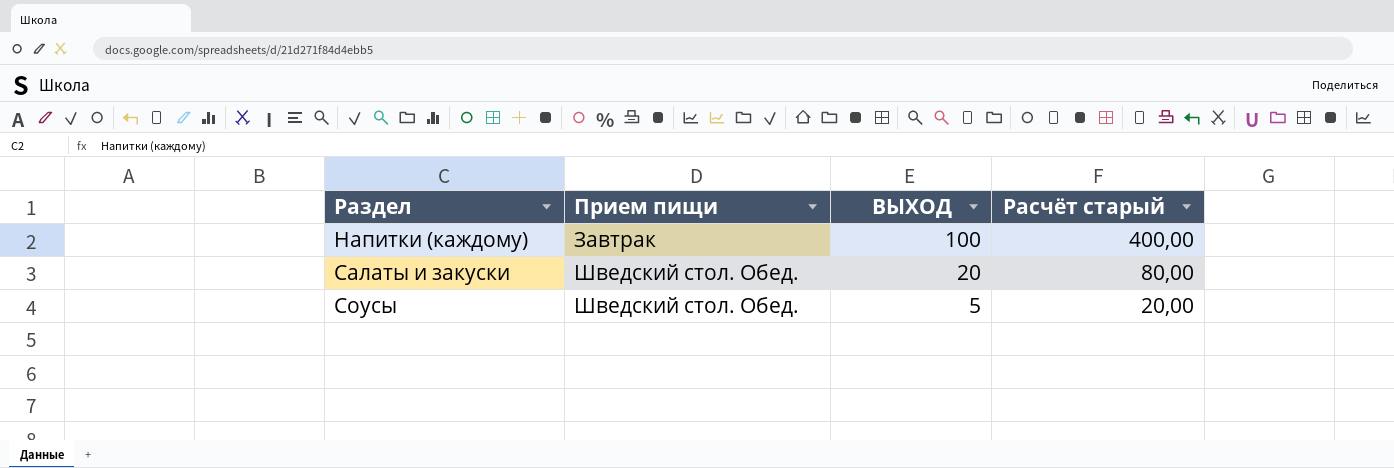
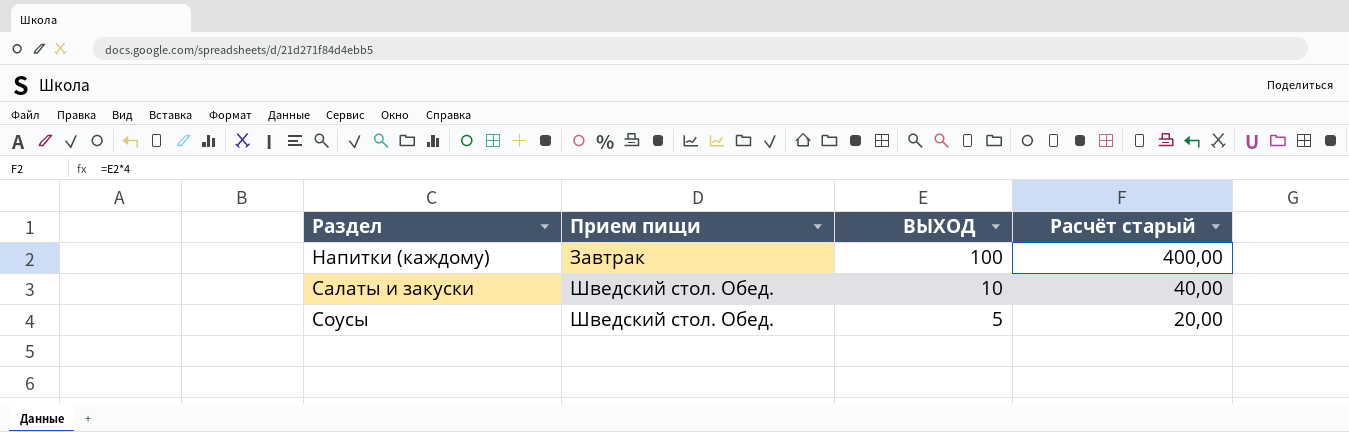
Салаты и закуски | ВЫХОД: 20 -> 10
Салаты и закуски | Расчёт старый: 80,00 -> 40,00

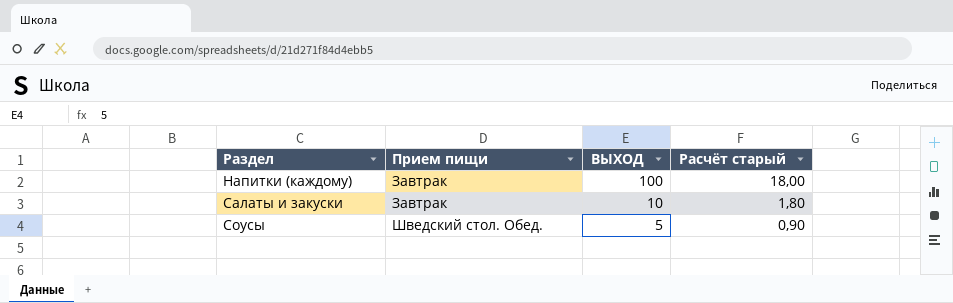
column Расчёт старый | formula: [ВЫХОД] * 4 -> [ВЫХОД] * 0,18
Салаты и закуски | Прием пищи: Шведский стол. Обед. -> Завтрак

